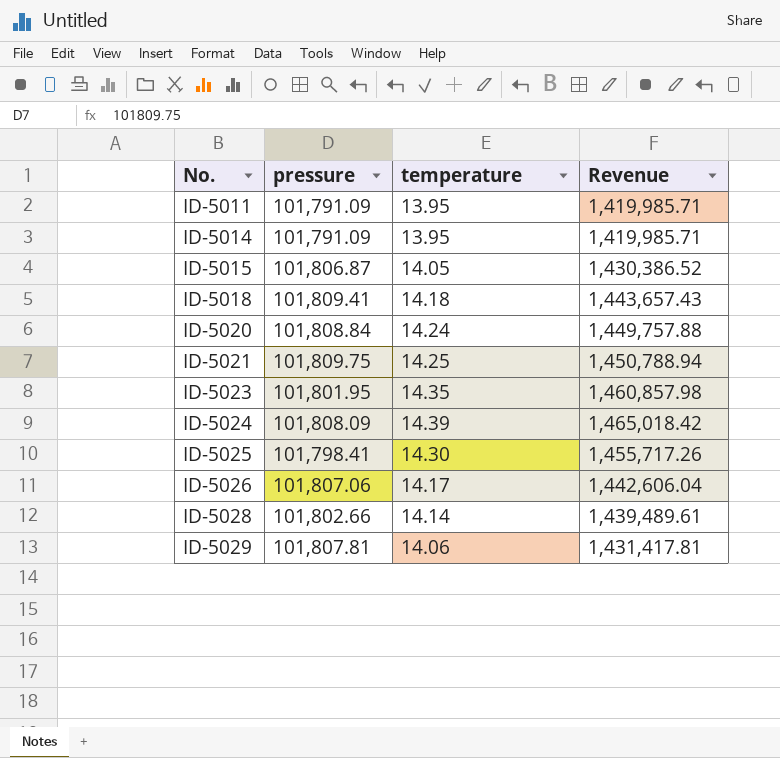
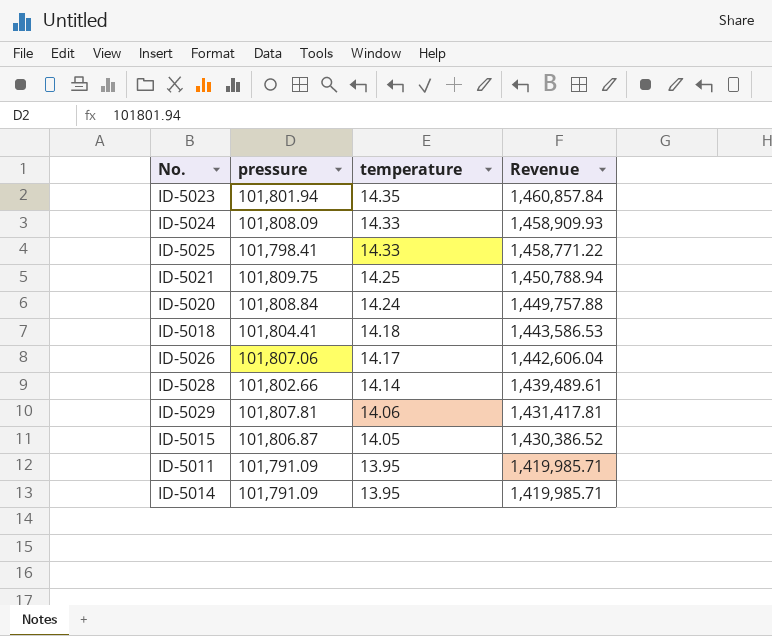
row order: No. ascending -> temperature descending
ID-5023 | pressure: 101,801.95 -> 101,801.94
ID-5023 | Revenue: 1,460,857.98 -> 1,460,857.84
ID-5024 | temperature: 14.39 -> 14.33
ID-5024 | Revenue: 1,465,018.42 -> 1,458,909.93
ID-5025 | temperature: 14.30 -> 14.33
ID-5025 | Revenue: 1,455,717.26 -> 1,458,771.22
ID-5018 | pressure: 101,809.41 -> 101,804.41
ID-5018 | Revenue: 1,443,657.43 -> 1,443,586.53

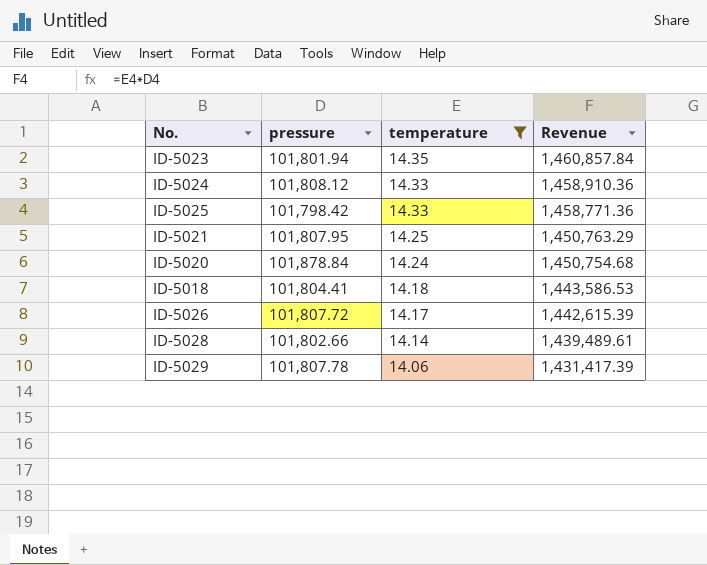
filter: none -> temperature >= 14.06
ID-5024 | pressure: 101,808.09 -> 101,808.12
ID-5024 | Revenue: 1,458,909.93 -> 1,458,910.36
ID-5025 | pressure: 101,798.41 -> 101,798.42
ID-5025 | Revenue: 1,458,771.22 -> 1,458,771.36
ID-5021 | pressure: 101,809.75 -> 101,807.95
ID-5021 | Revenue: 1,450,788.94 -> 1,450,763.29
ID-5020 | pressure: 101,808.84 -> 101,878.84
ID-5020 | Revenue: 1,449,757.88 -> 1,450,754.68
ID-5026 | pressure: 101,807.06 -> 101,807.72
ID-5026 | Revenue: 1,442,606.04 -> 1,442,615.39
ID-5029 | pressure: 101,807.81 -> 101,807.78
ID-5029 | Revenue: 1,431,417.81 -> 1,431,417.39

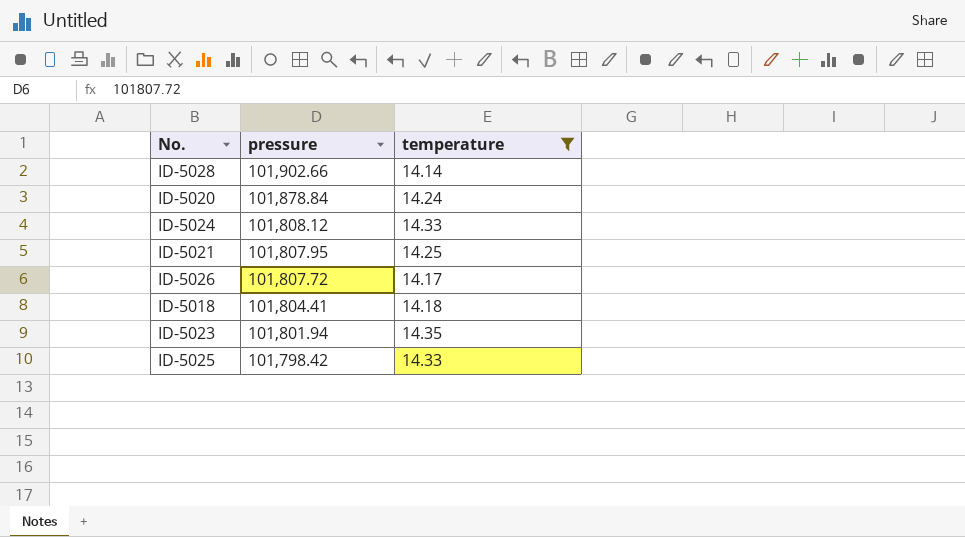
row order: temperature descending -> pressure descending
column Revenue | formula: [pressure] * [temperature] -> none
row ID-5029: 101,807.78 | 14.06 | 1,431,417.39 -> none
ID-5028 | pressure: 101,802.66 -> 101,902.66

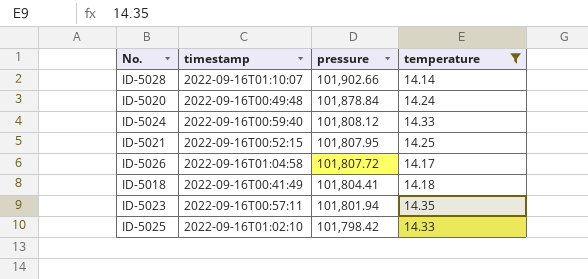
column timestamp | position: none -> 2

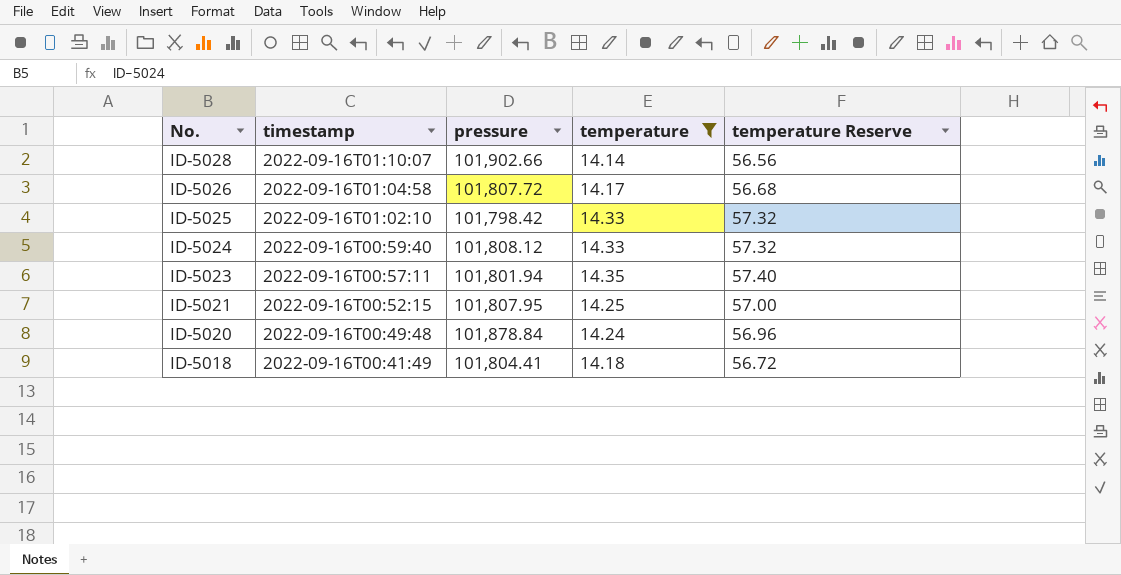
row order: pressure descending -> No. descending
column temperature Reserve | formula: none -> [temperature] * 4

